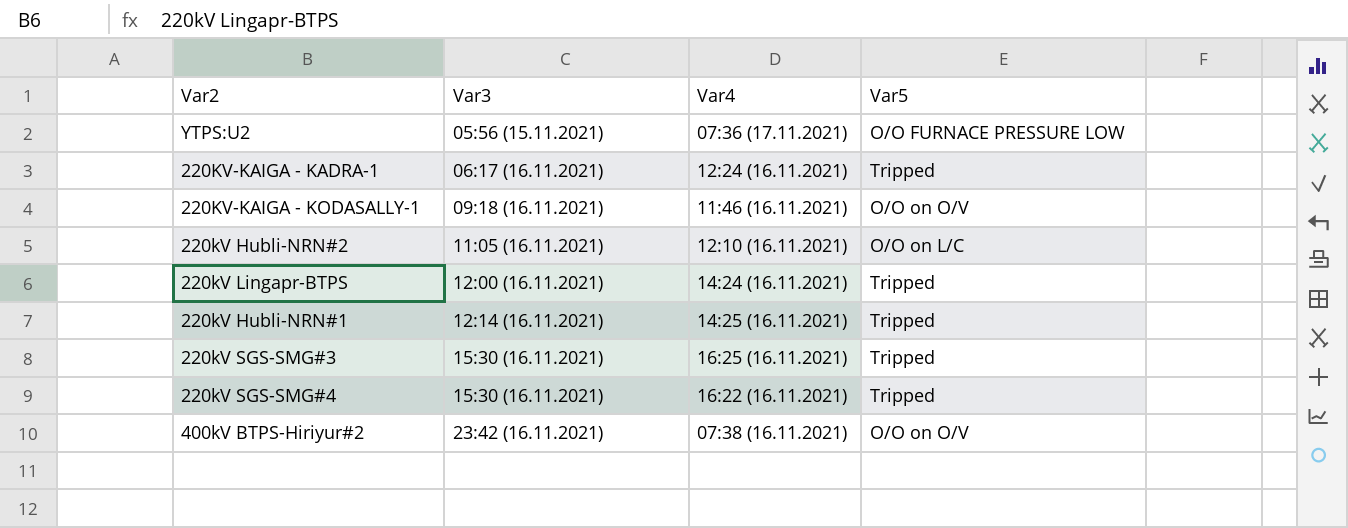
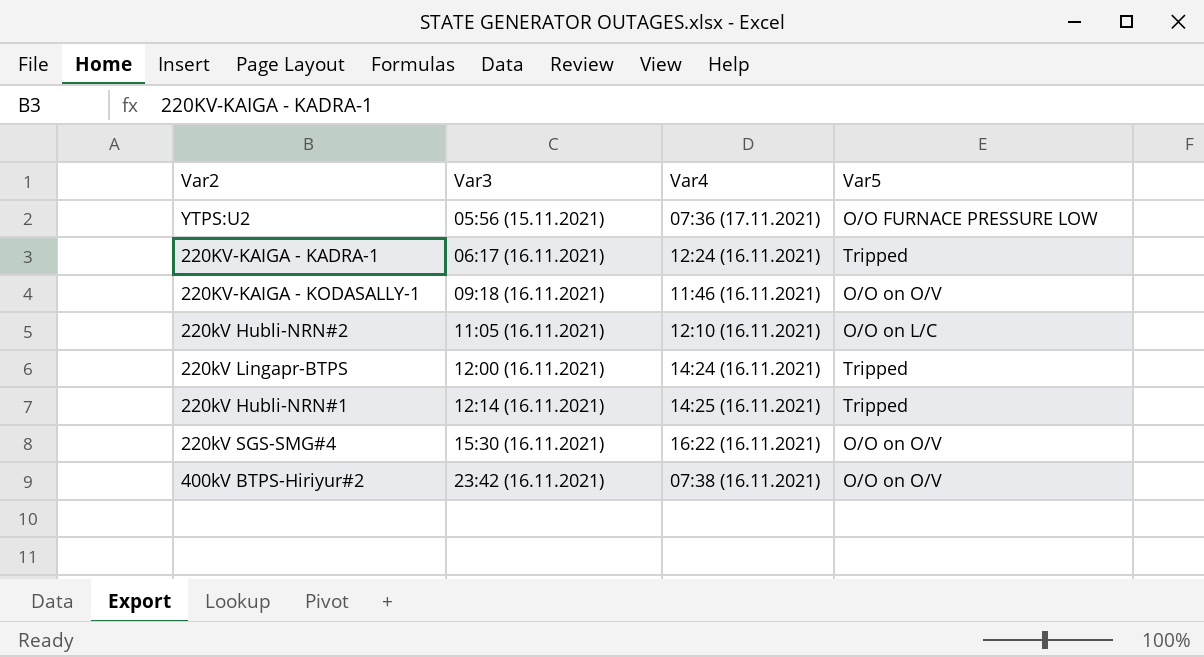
row 220kV SGS-SMG#3: 15:30 (16.11.2021) | 16:25 (16.11.2021) | Tripped -> none
220kV SGS-SMG#4 | Var5: Tripped -> O/O on O/V

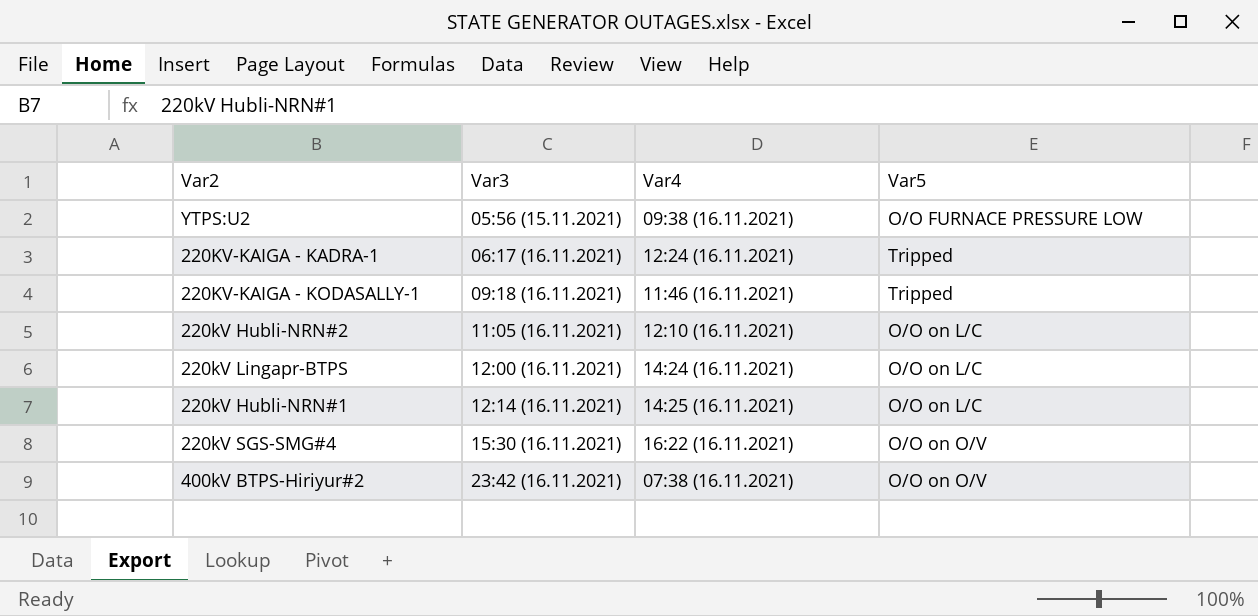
YTPS:U2 | Var4: 07:36 (17.11.2021) -> 09:38 (16.11.2021)
220KV-KAIGA - KODASALLY-1 | Var5: O/O on O/V -> Tripped
220kV Lingapr-BTPS | Var5: Tripped -> O/O on L/C
220kV Hubli-NRN#1 | Var5: Tripped -> O/O on L/C

